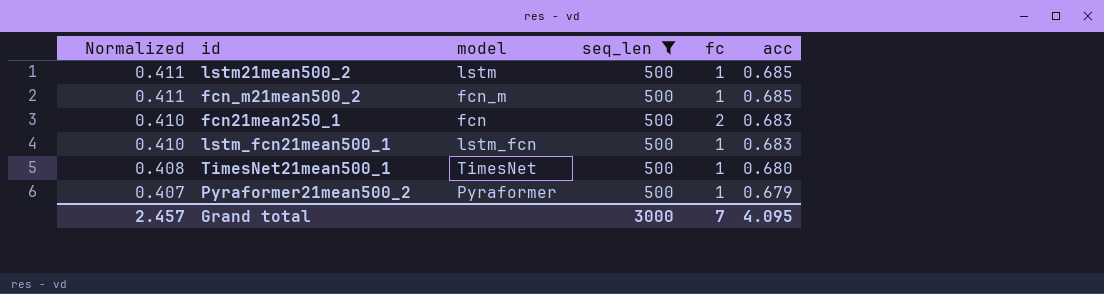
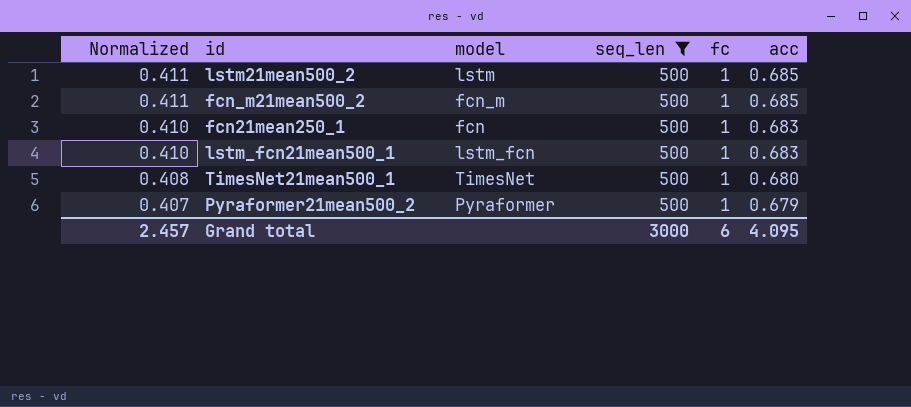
fcn21mean250_1 | fc: 2 -> 1
Grand total | fc: 7 -> 6

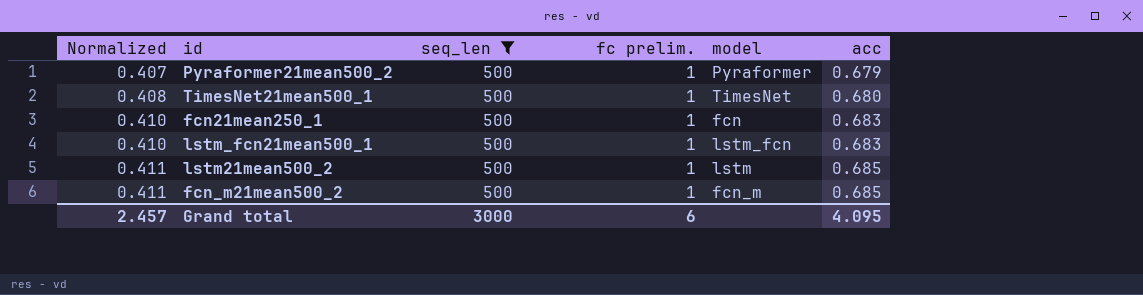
row order: Normalized descending -> Normalized ascending
column name: fc -> fc prelim.
column model | position: 3 -> 5

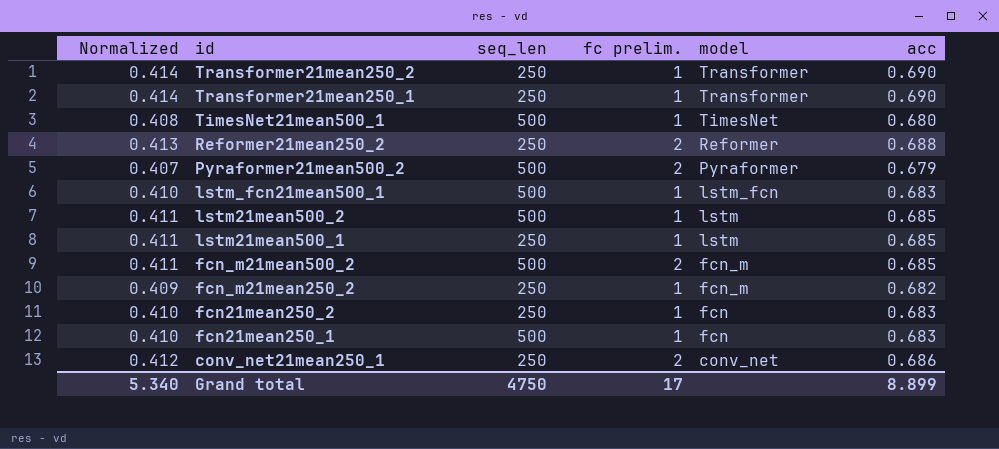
filter: seq_len = 500 -> none
row order: Normalized ascending -> id descending
Pyraformer21mean500_2 | fc prelim.: 1 -> 2
fcn_m21mean500_2 | fc prelim.: 1 -> 2
Grand total | Normalized: 2.457 -> 5.340
Grand total | seq_len: 3000 -> 4750
Grand total | fc prelim.: 6 -> 17
Grand total | acc: 4.095 -> 8.899

